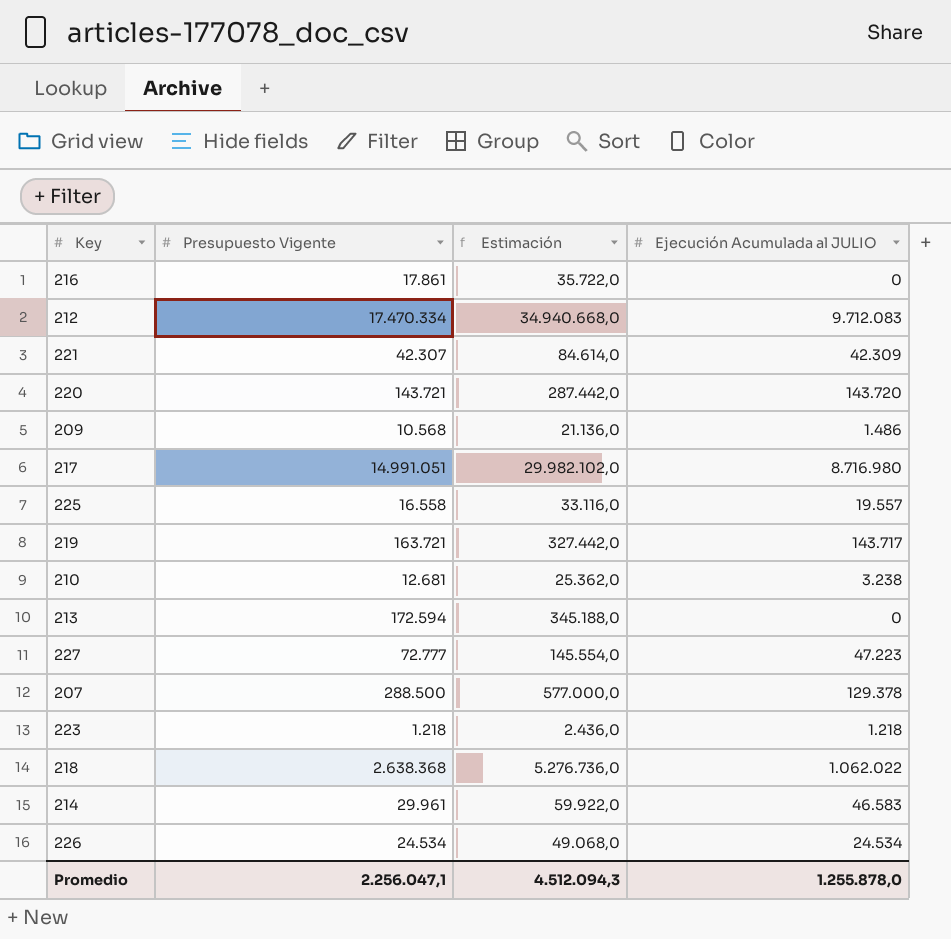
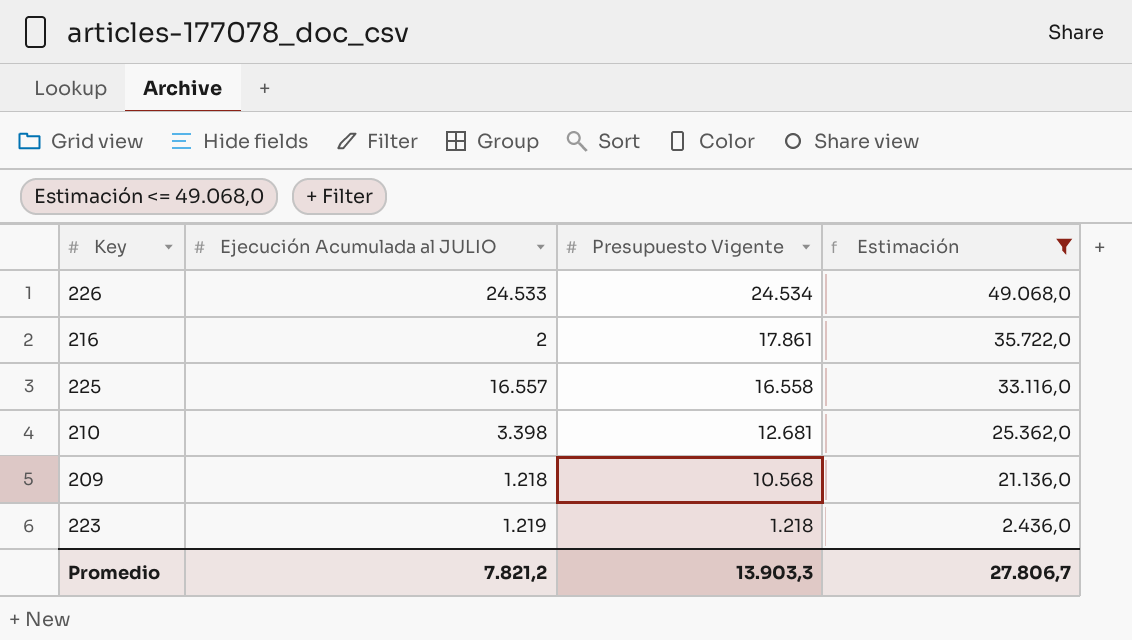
filter: none -> Estimación <= 49.068,0
row order: none -> Presupuesto Vigente descending
column Ejecución Acumulada al JULIO | position: 4 -> 2
226 | Ejecución Acumulada al JULIO: 24.534 -> 24.533
216 | Ejecución Acumulada al JULIO: 0 -> 2
225 | Ejecución Acumulada al JULIO: 19.557 -> 16.557
210 | Ejecución Acumulada al JULIO: 3.238 -> 3.398
209 | Ejecución Acumulada al JULIO: 1.486 -> 1.218
223 | Ejecución Acumulada al JULIO: 1.218 -> 1.219
Promedio | Ejecución Acumulada al JULIO: 1.255.878,0 -> 7.821,2
Promedio | Presupuesto Vigente: 2.256.047,1 -> 13.903,3
Promedio | Estimación: 4.512.094,3 -> 27.806,7

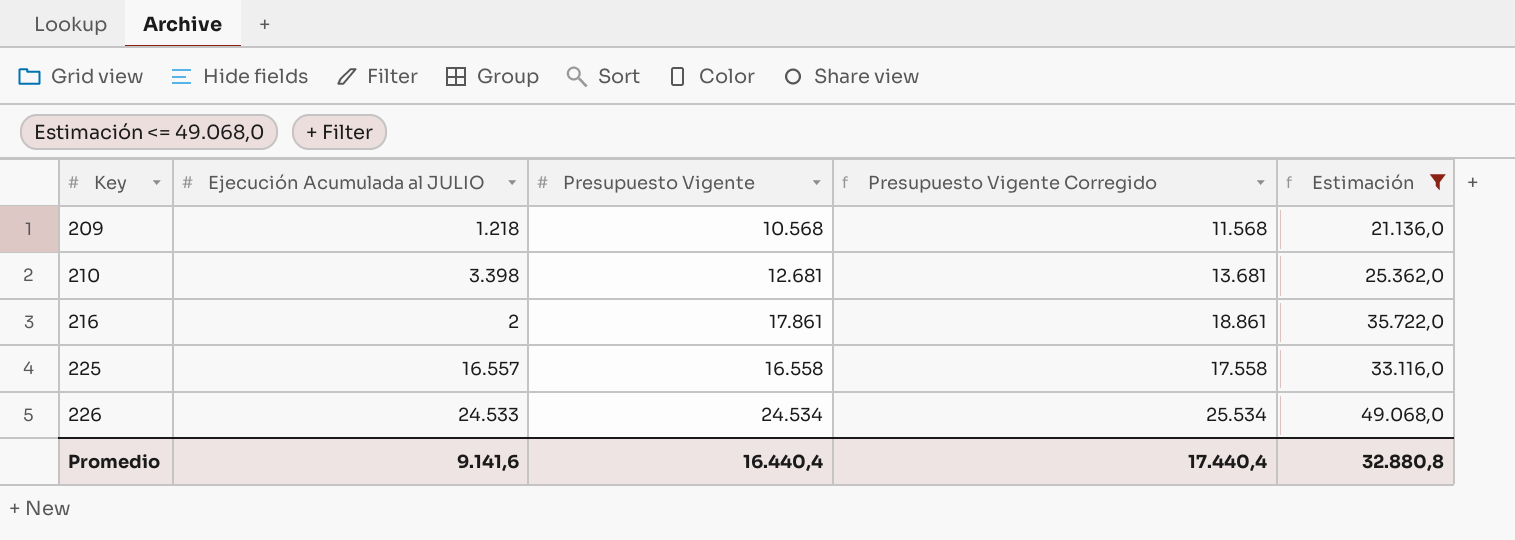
row order: Presupuesto Vigente descending -> Key ascending
column Presupuesto Vigente Corregido | formula: none -> [Presupuesto Vigente] + 1000
row 223: 1.219 | 1.218 | 2.436,0 -> none
Promedio | Ejecución Acumulada al JULIO: 7.821,2 -> 9.141,6
Promedio | Presupuesto Vigente: 13.903,3 -> 16.440,4
Promedio | Estimación: 27.806,7 -> 32.880,8

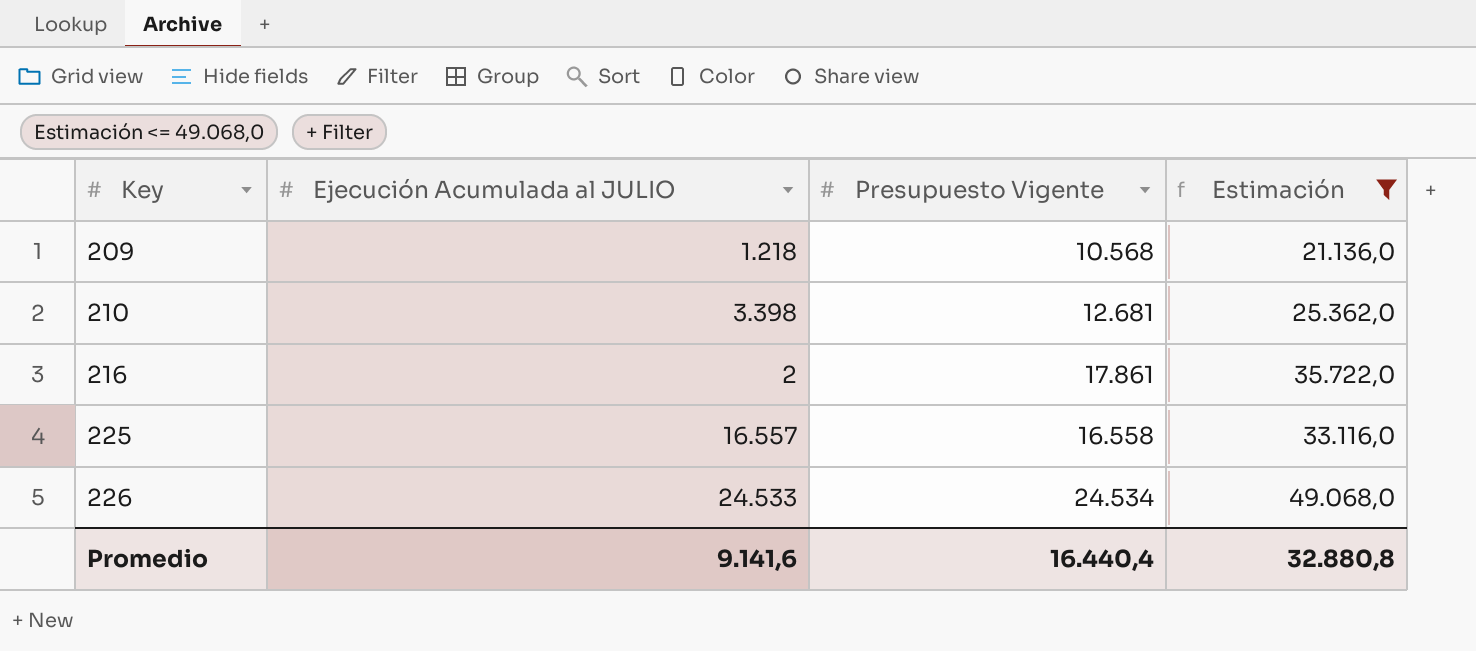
column Presupuesto Vigente Corregido | formula: [Presupuesto Vigente] + 1000 -> none

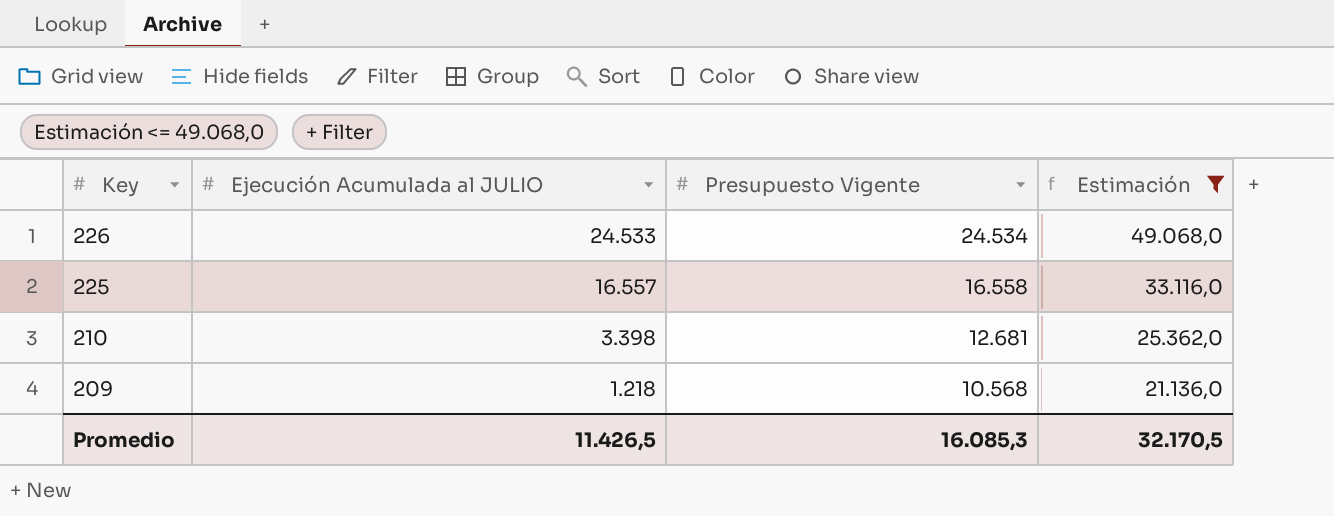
row order: Key ascending -> Key descending
row 216: 2 | 17.861 | 35.722,0 -> none
Promedio | Ejecución Acumulada al JULIO: 9.141,6 -> 11.426,5
Promedio | Presupuesto Vigente: 16.440,4 -> 16.085,3
Promedio | Estimación: 32.880,8 -> 32.170,5

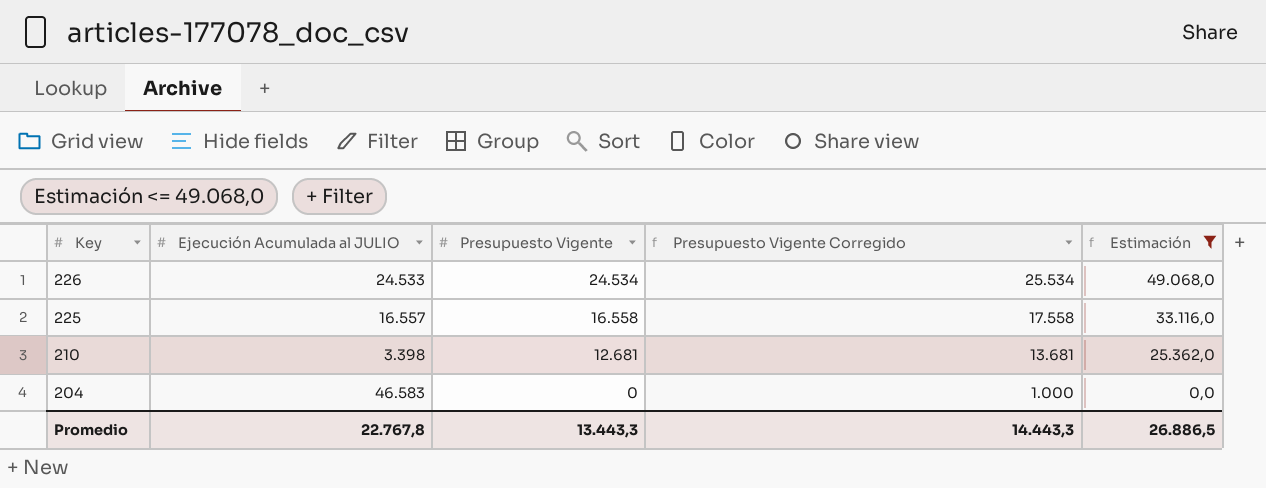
column Presupuesto Vigente Corregido | formula: none -> [Presupuesto Vigente] + 1000
row 209: 1.218 | 10.568 | 21.136,0 -> none
row 204: none -> 46.583 | 0 | 1.000 | 0,0
Promedio | Ejecución Acumulada al JULIO: 11.426,5 -> 22.767,8
Promedio | Presupuesto Vigente: 16.085,3 -> 13.443,3
Promedio | Estimación: 32.170,5 -> 26.886,5

